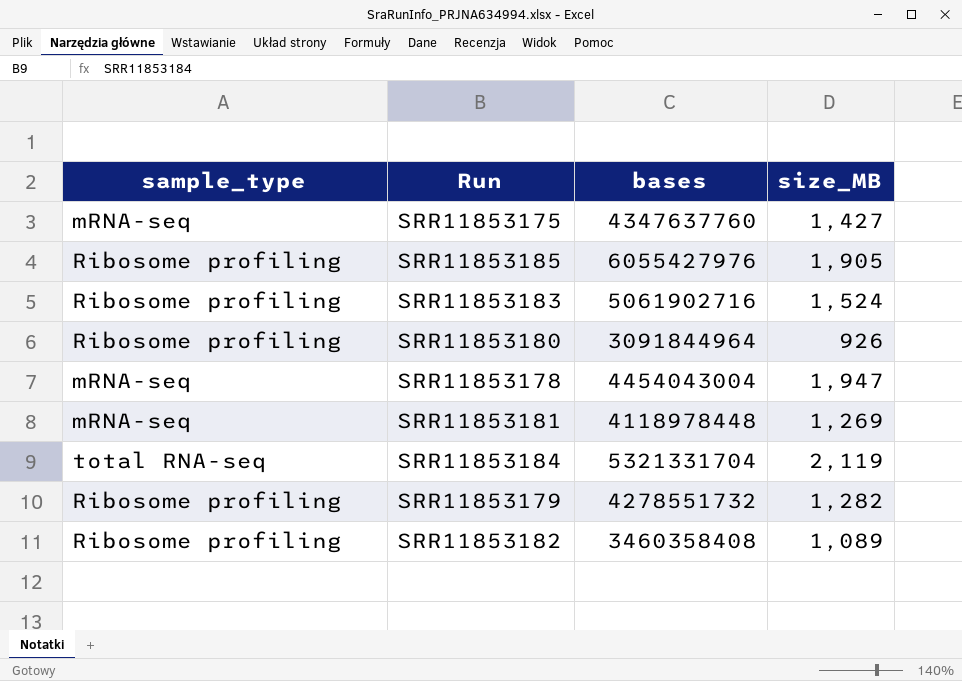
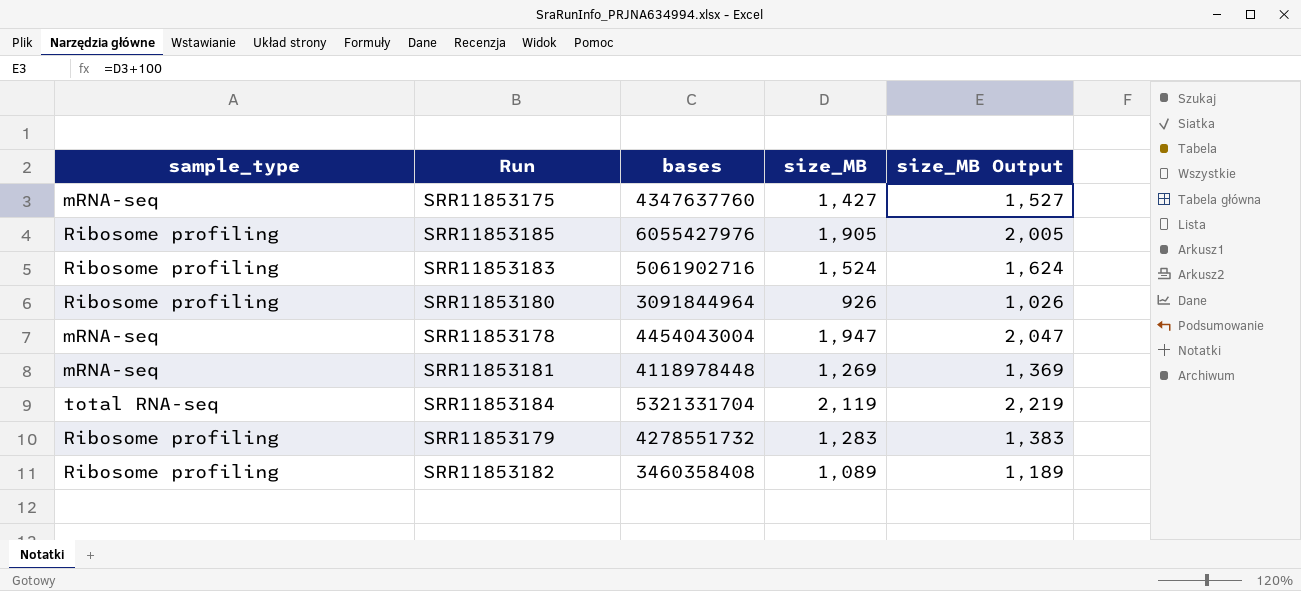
column size_MB Output | formula: none -> [size_MB] + 100
SRR11853179 | size_MB: 1,282 -> 1,283

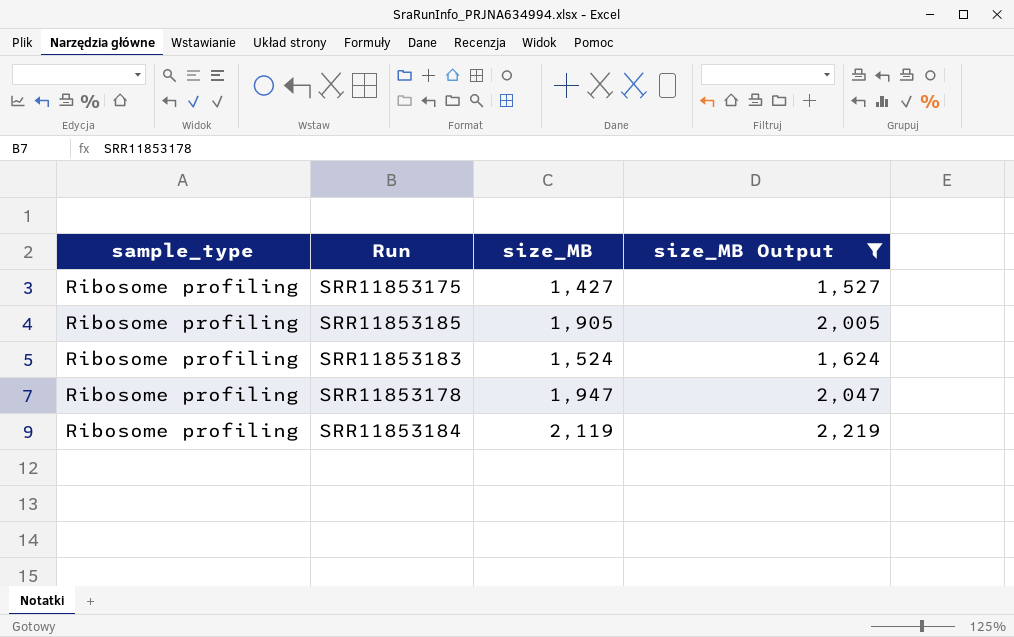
filter: none -> size_MB Output >= 1,527
column bases | position: 3 -> none
SRR11853175 | sample_type: mRNA-seq -> Ribosome profiling
SRR11853178 | sample_type: mRNA-seq -> Ribosome profiling
SRR11853184 | sample_type: total RNA-seq -> Ribosome profiling

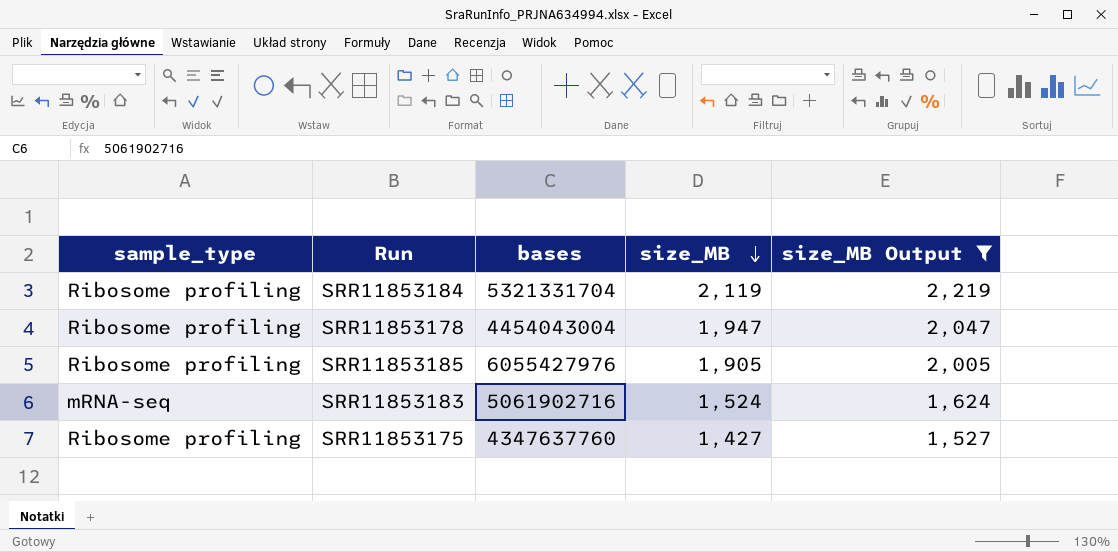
row order: none -> size_MB descending
column bases | position: none -> 3
SRR11853183 | sample_type: Ribosome profiling -> mRNA-seq

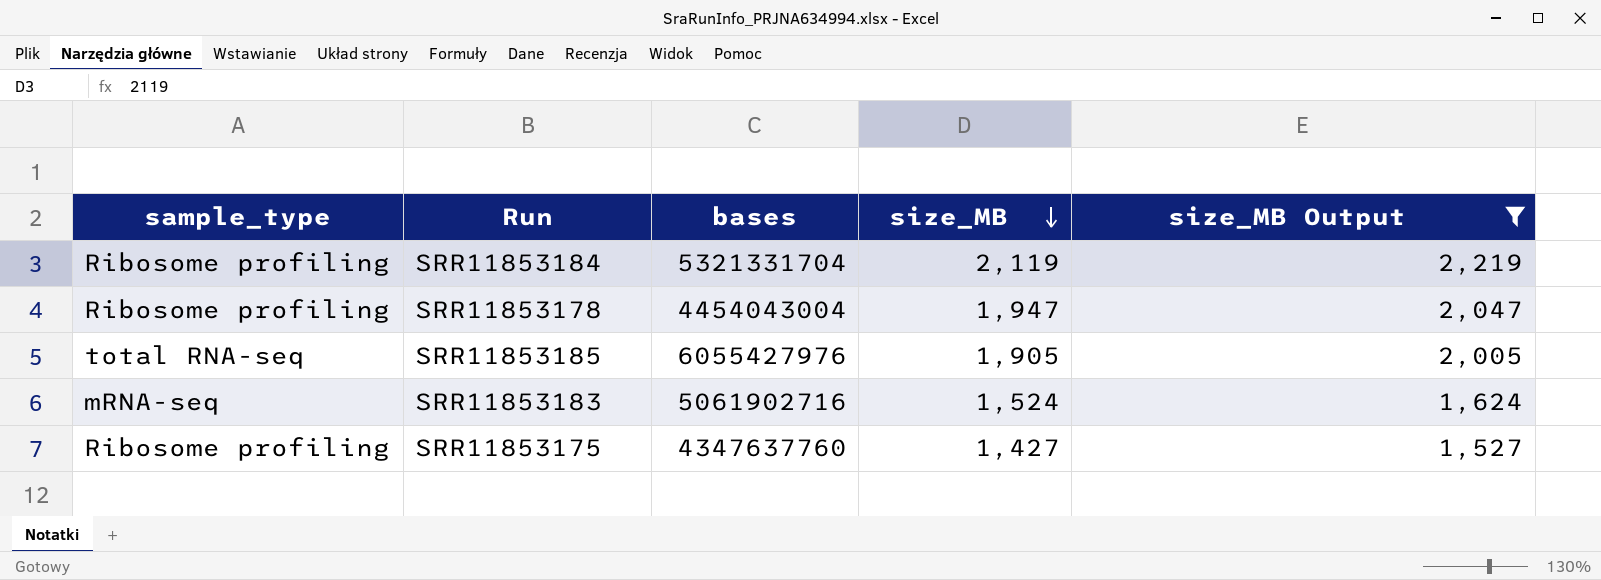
SRR11853185 | sample_type: Ribosome profiling -> total RNA-seq

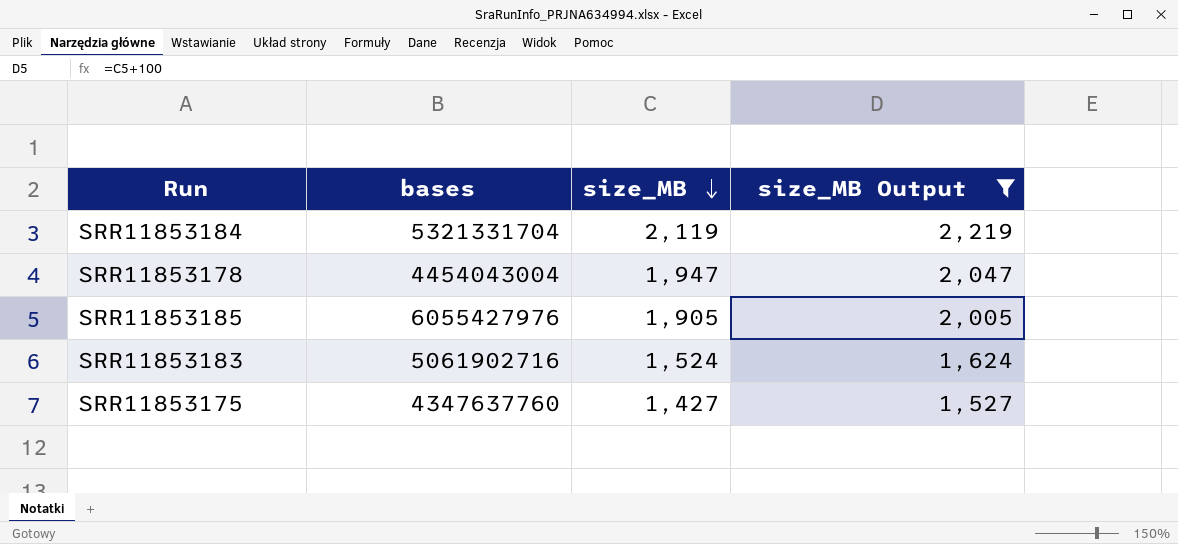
column sample_type | position: 1 -> none

